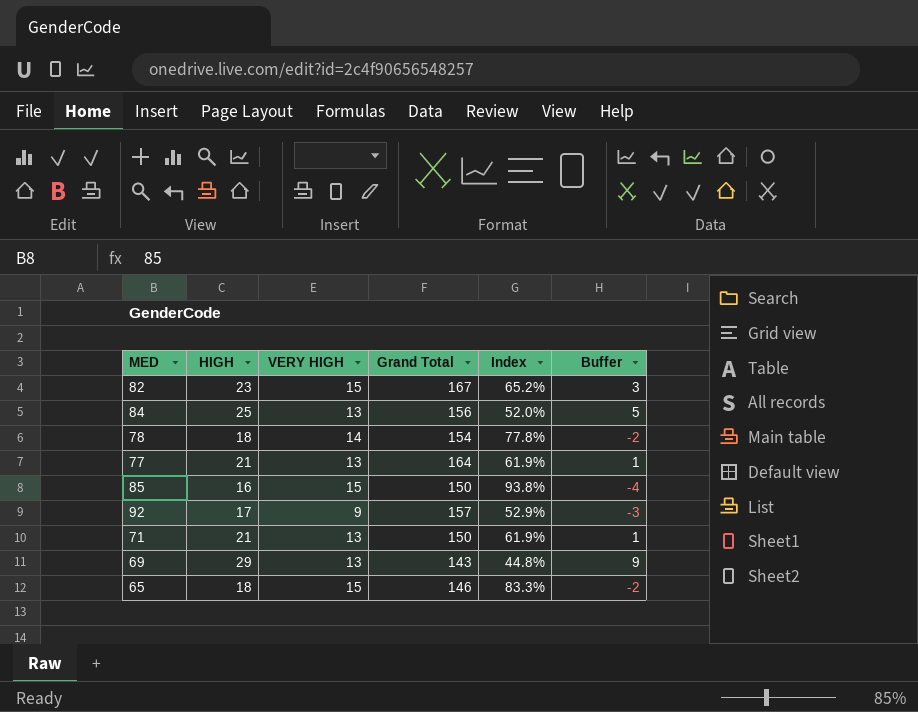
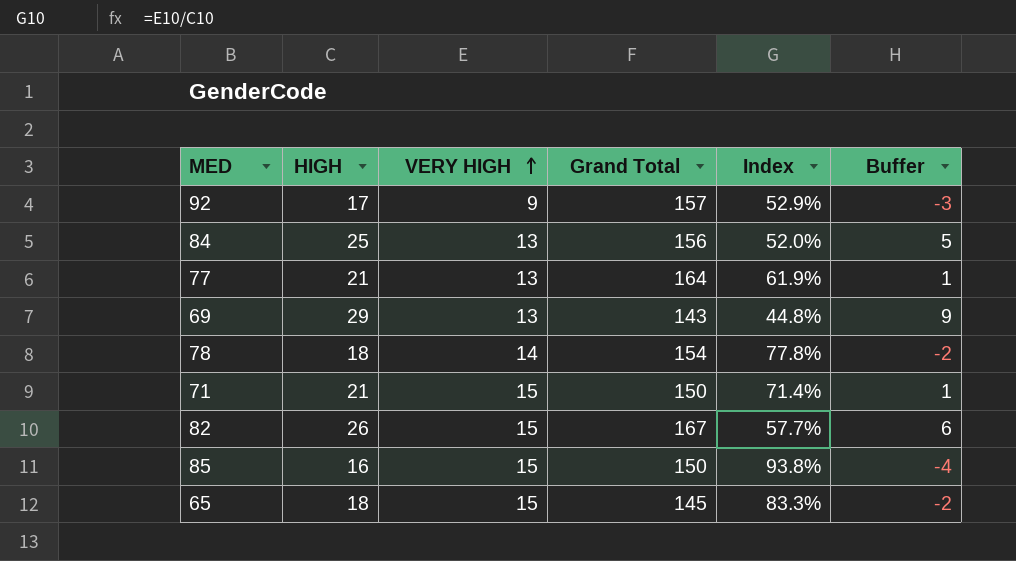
row order: none -> VERY HIGH ascending
71 | VERY HIGH: 13 -> 15
71 | Index: 61.9% -> 71.4%
82 | HIGH: 23 -> 26
82 | Index: 65.2% -> 57.7%
82 | Buffer: 3 -> 6
65 | Grand Total: 146 -> 145

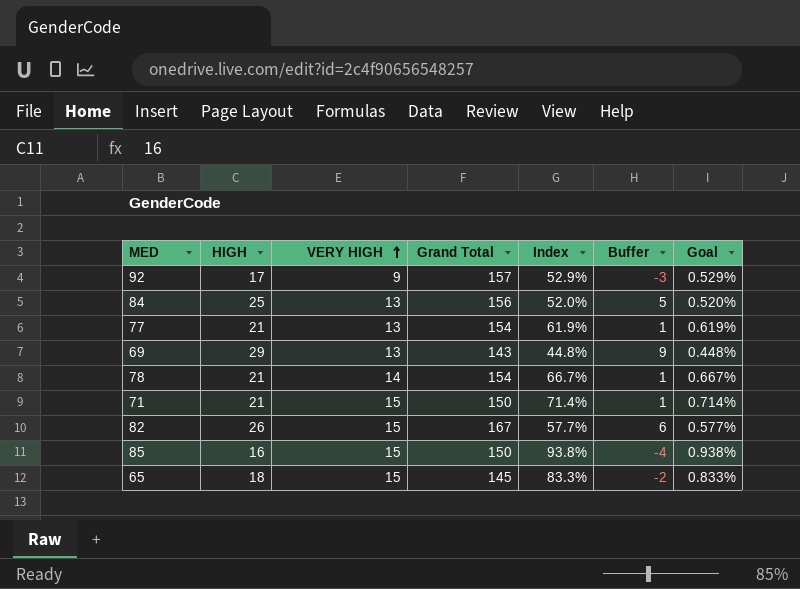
column Goal | formula: none -> [Index] * 0.01
77 | Grand Total: 164 -> 154
78 | HIGH: 18 -> 21
78 | Index: 77.8% -> 66.7%
78 | Buffer: -2 -> 1

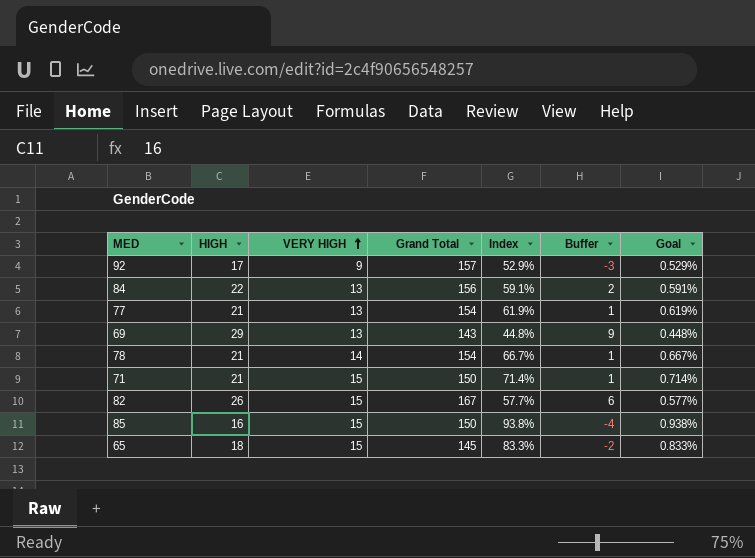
84 | HIGH: 25 -> 22
84 | Index: 52.0% -> 59.1%
84 | Buffer: 5 -> 2
84 | Goal: 0.520% -> 0.591%

